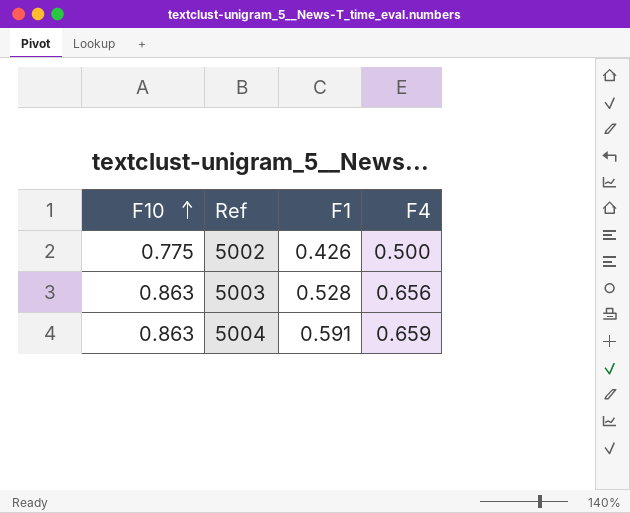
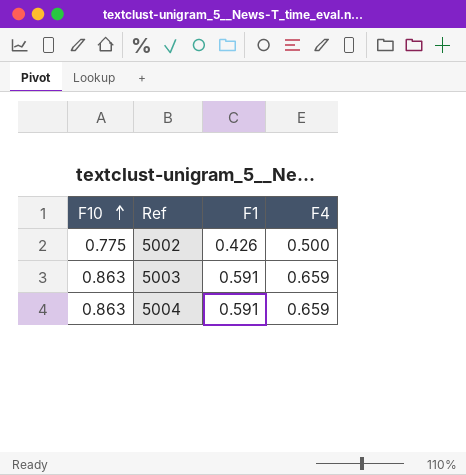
5003 | F1: 0.528 -> 0.591
5003 | F4: 0.656 -> 0.659

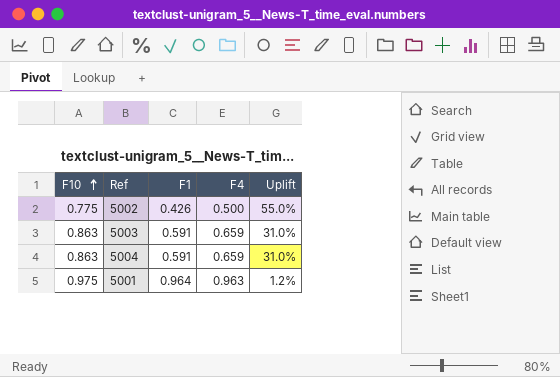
column Uplift | formula: none -> ([F10] - [F4]) / [F4]
row 5001: none -> 0.975 | 0.964 | 0.963 | 1.2%

